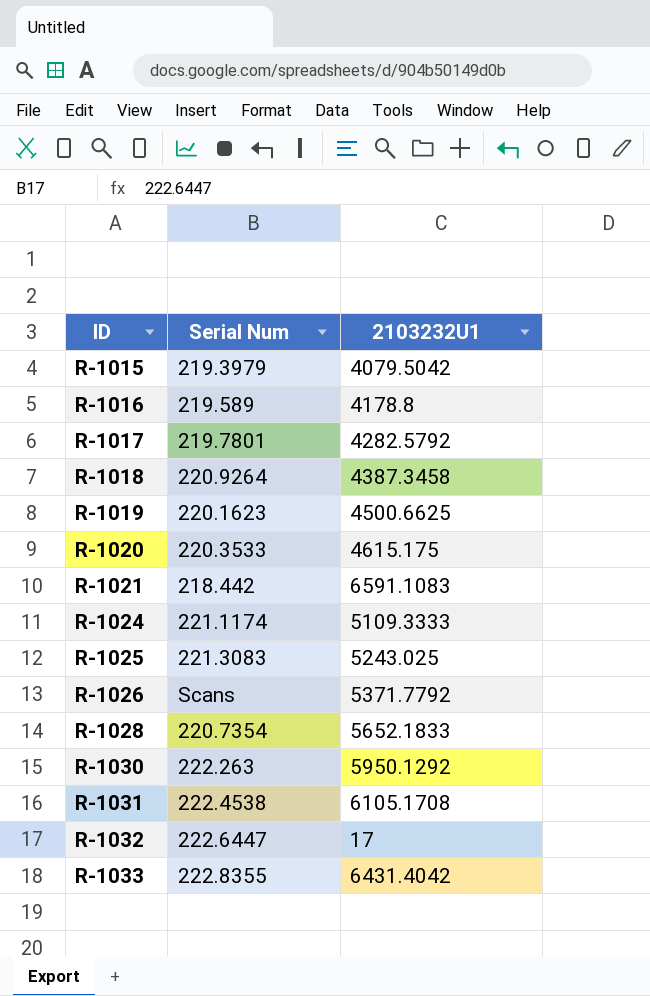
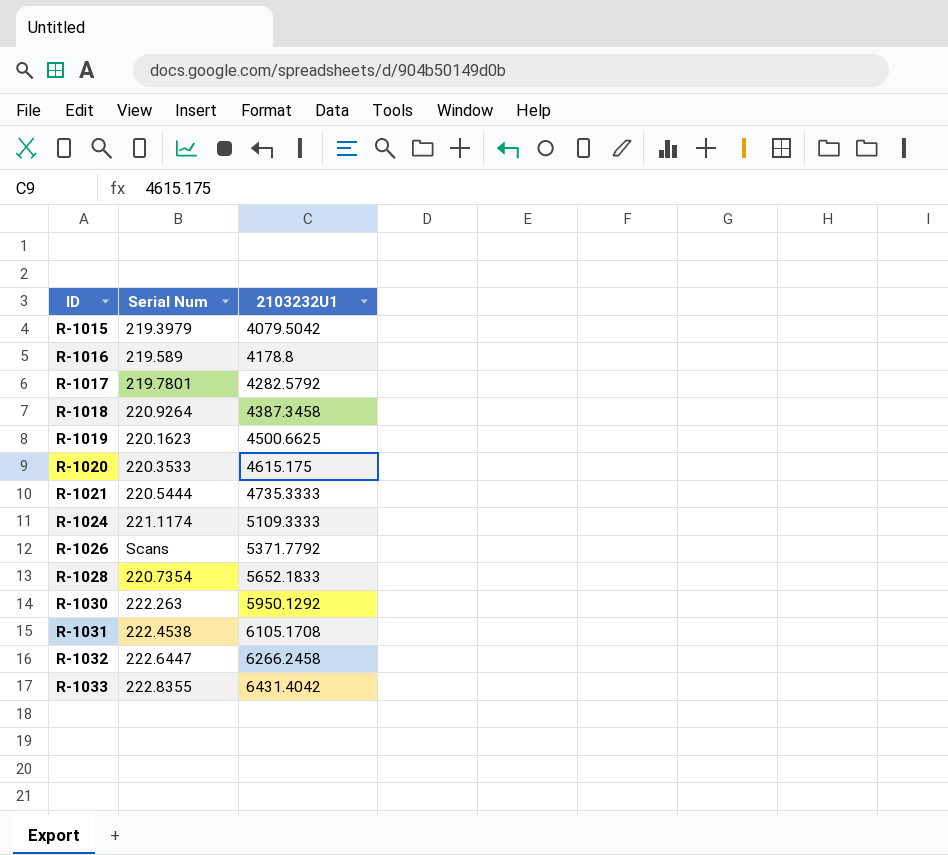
row R-1025: 221.3083 | 5243.025 -> none
R-1021 | Serial Num: 218.442 -> 220.5444
R-1021 | 2103232U1: 6591.1083 -> 4735.3333
R-1032 | 2103232U1: 17 -> 6266.2458

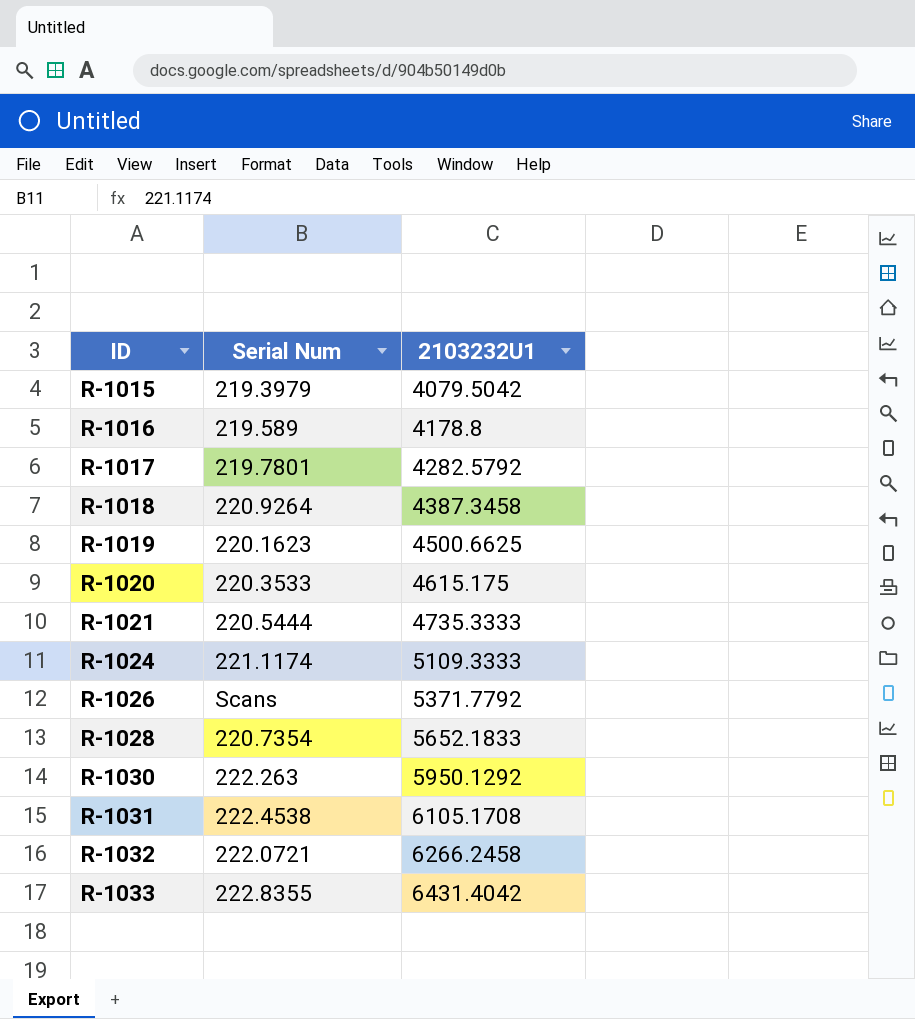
R-1032 | Serial Num: 222.6447 -> 222.0721

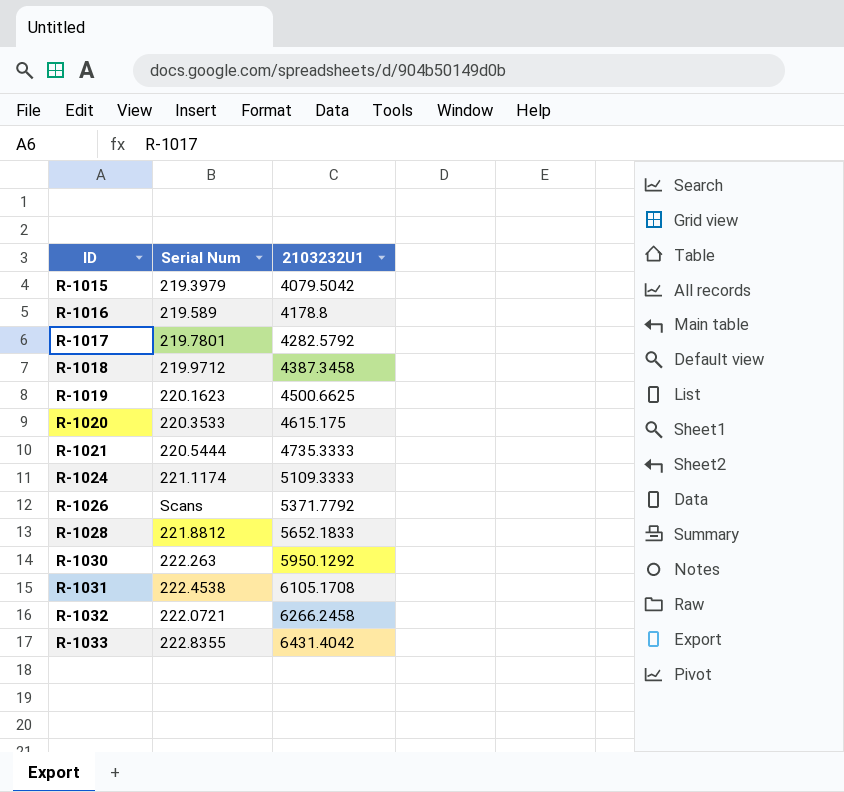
R-1018 | Serial Num: 220.9264 -> 219.9712
R-1028 | Serial Num: 220.7354 -> 221.8812

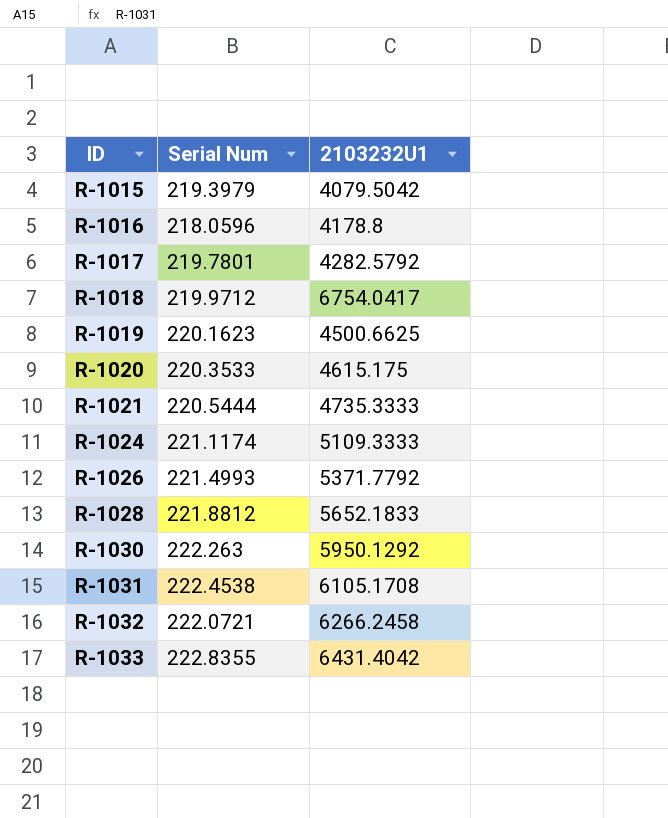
R-1016 | Serial Num: 219.589 -> 218.0596
R-1018 | 2103232U1: 4387.3458 -> 6754.0417
R-1026 | Serial Num: Scans -> 221.4993

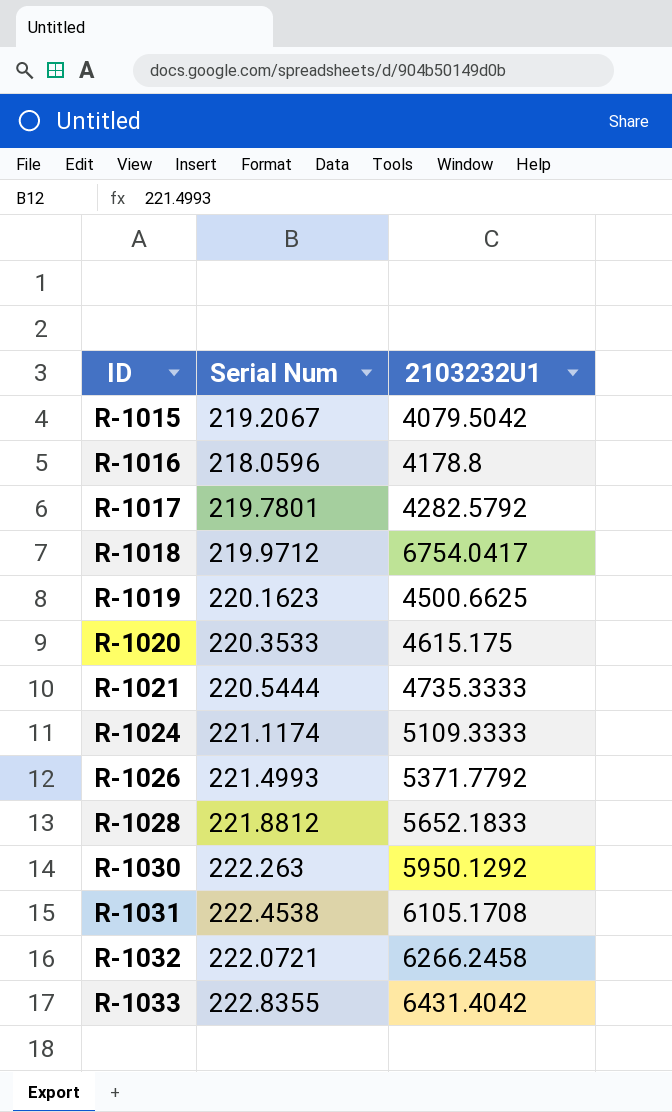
R-1015 | Serial Num: 219.3979 -> 219.2067

